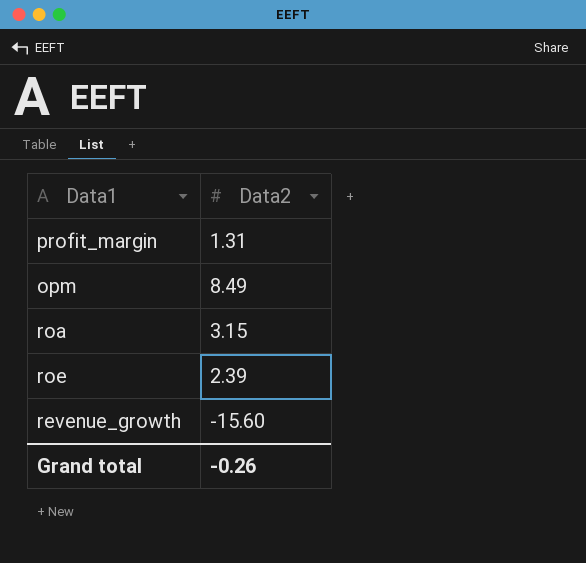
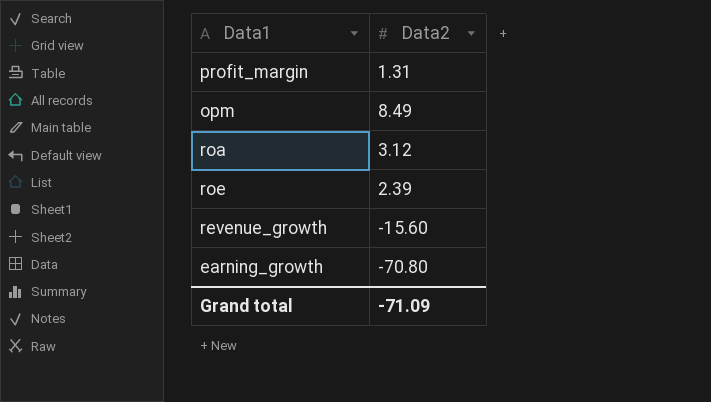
roa | Data2: 3.15 -> 3.12
row earning_growth: none -> -70.80
Grand total | Data2: -0.26 -> -71.09

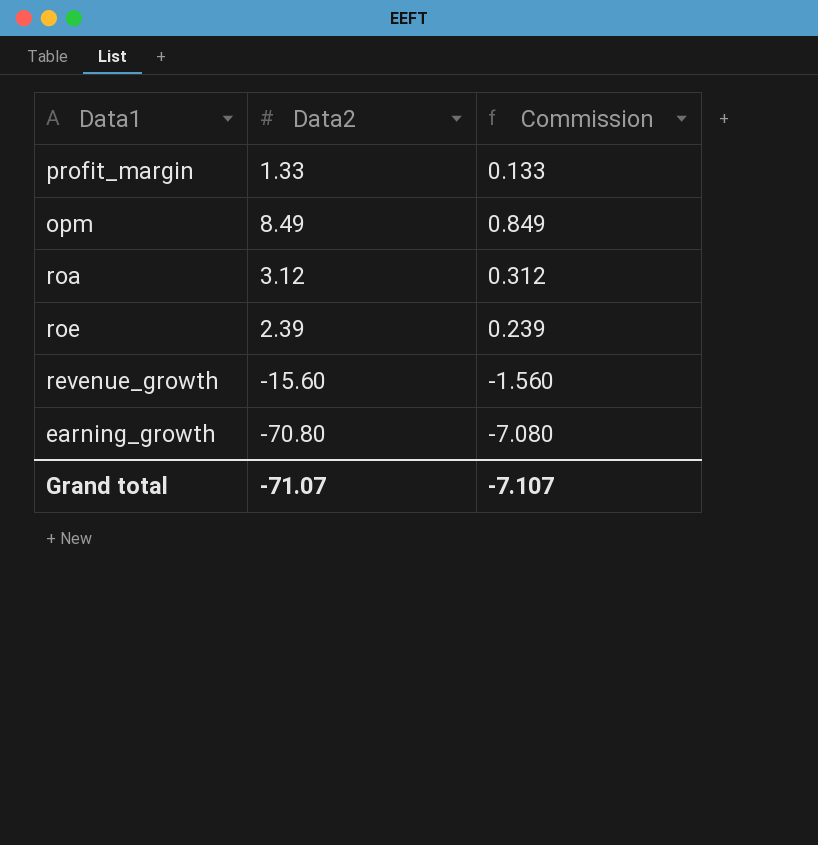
column Commission | formula: none -> [Data2] * 0.1
profit_margin | Data2: 1.31 -> 1.33
Grand total | Data2: -71.09 -> -71.07

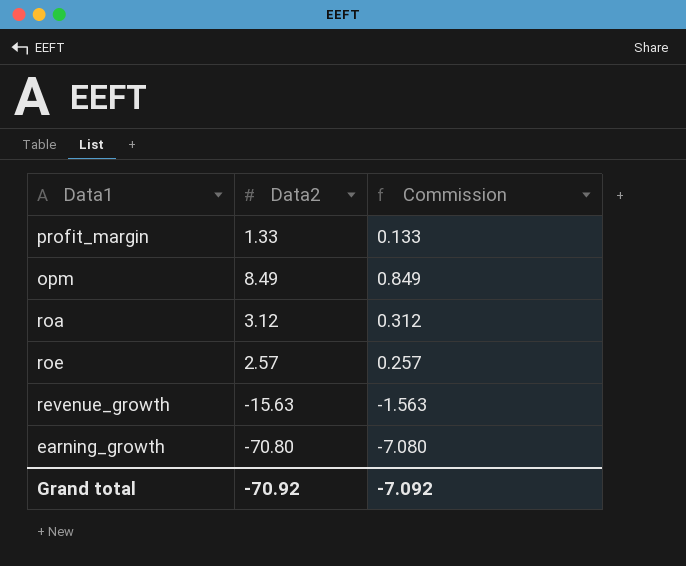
roe | Data2: 2.39 -> 2.57
roe | Commission: 0.239 -> 0.257
revenue_growth | Data2: -15.60 -> -15.63
revenue_growth | Commission: -1.560 -> -1.563
Grand total | Data2: -71.07 -> -70.92
Grand total | Commission: -7.107 -> -7.092

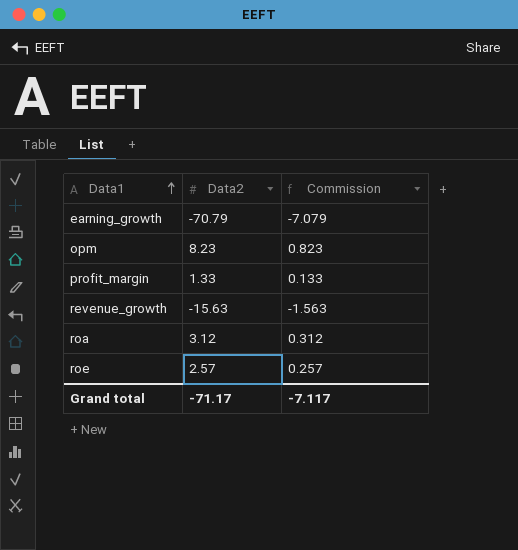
row order: none -> Data1 ascending
earning_growth | Data2: -70.80 -> -70.79
earning_growth | Commission: -7.080 -> -7.079
opm | Data2: 8.49 -> 8.23
opm | Commission: 0.849 -> 0.823
Grand total | Data2: -70.92 -> -71.17
Grand total | Commission: -7.092 -> -7.117

